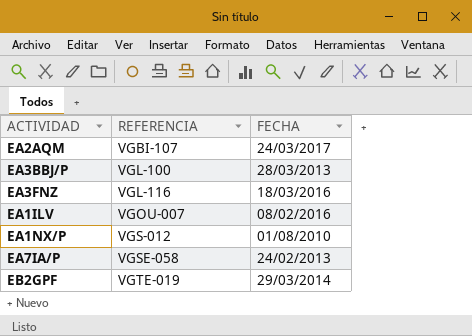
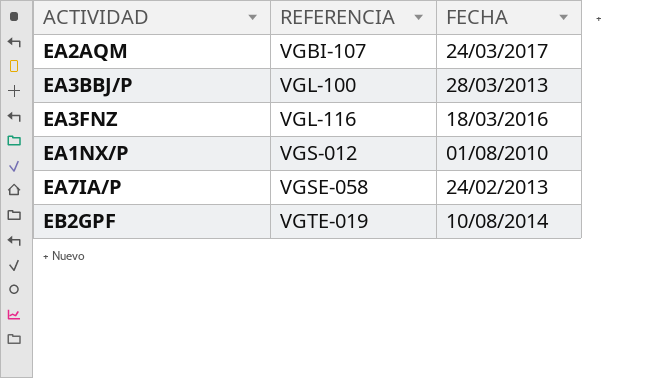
row EA1ILV: VGOU-007 | 08/02/2016 -> none
EB2GPF | FECHA: 29/03/2014 -> 10/08/2014

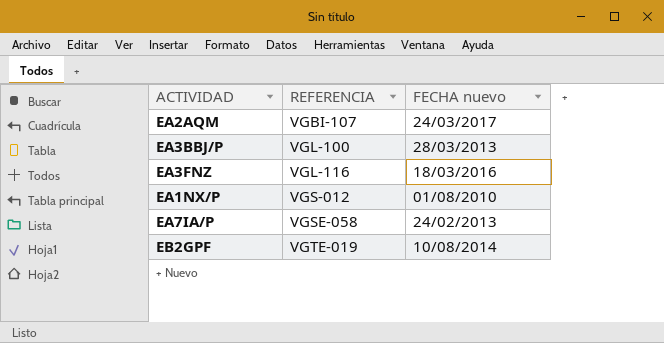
column name: FECHA -> FECHA nuevo

